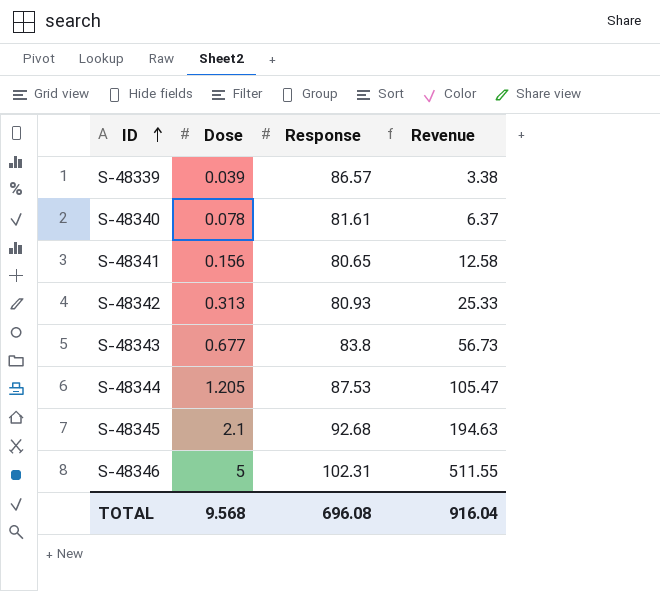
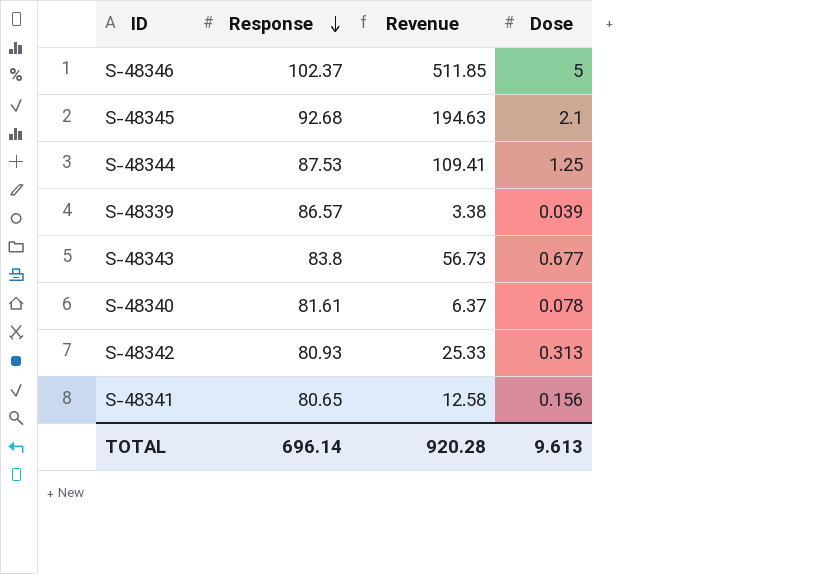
row order: ID ascending -> Response descending
column Dose | position: 2 -> 4
S-48346 | Response: 102.31 -> 102.37
S-48346 | Revenue: 511.55 -> 511.85
S-48344 | Revenue: 105.47 -> 109.41
S-48344 | Dose: 1.205 -> 1.25
TOTAL | Response: 696.08 -> 696.14
TOTAL | Revenue: 916.04 -> 920.28
TOTAL | Dose: 9.568 -> 9.613

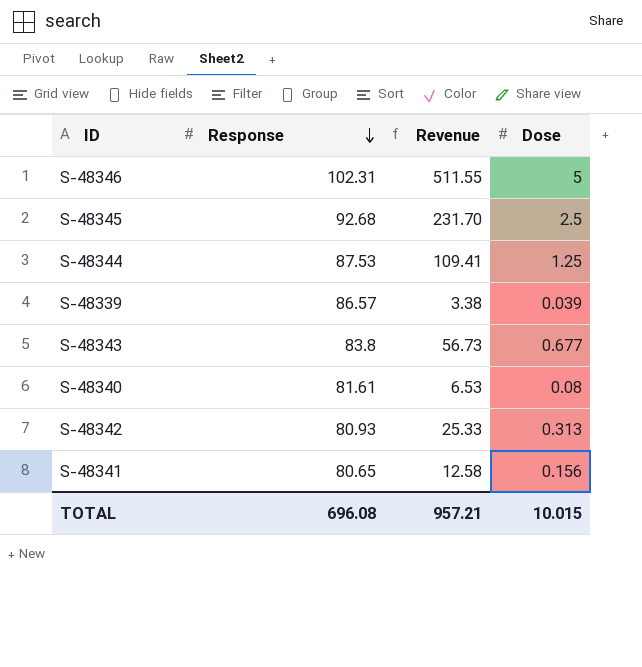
S-48346 | Response: 102.37 -> 102.31
S-48346 | Revenue: 511.85 -> 511.55
S-48345 | Revenue: 194.63 -> 231.70
S-48345 | Dose: 2.1 -> 2.5
S-48340 | Revenue: 6.37 -> 6.53
S-48340 | Dose: 0.078 -> 0.08
TOTAL | Response: 696.14 -> 696.08
TOTAL | Revenue: 920.28 -> 957.21
TOTAL | Dose: 9.613 -> 10.015

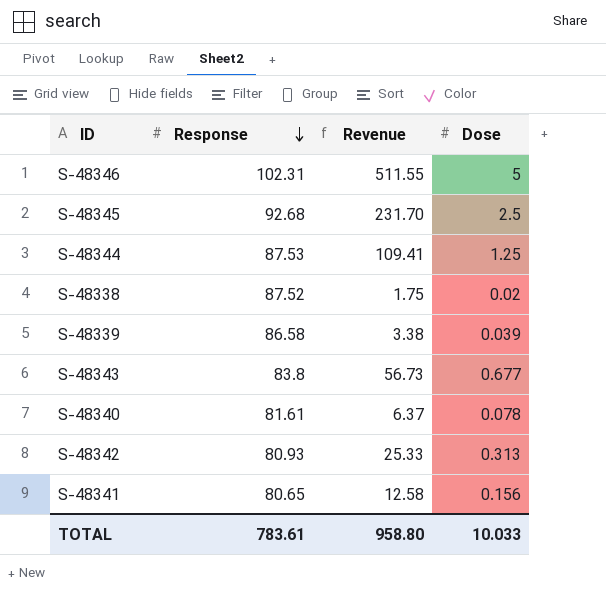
row S-48338: none -> 87.52 | 1.75 | 0.02
S-48339 | Response: 86.57 -> 86.58
S-48340 | Revenue: 6.53 -> 6.37
S-48340 | Dose: 0.08 -> 0.078
TOTAL | Response: 696.08 -> 783.61
TOTAL | Revenue: 957.21 -> 958.80
TOTAL | Dose: 10.015 -> 10.033

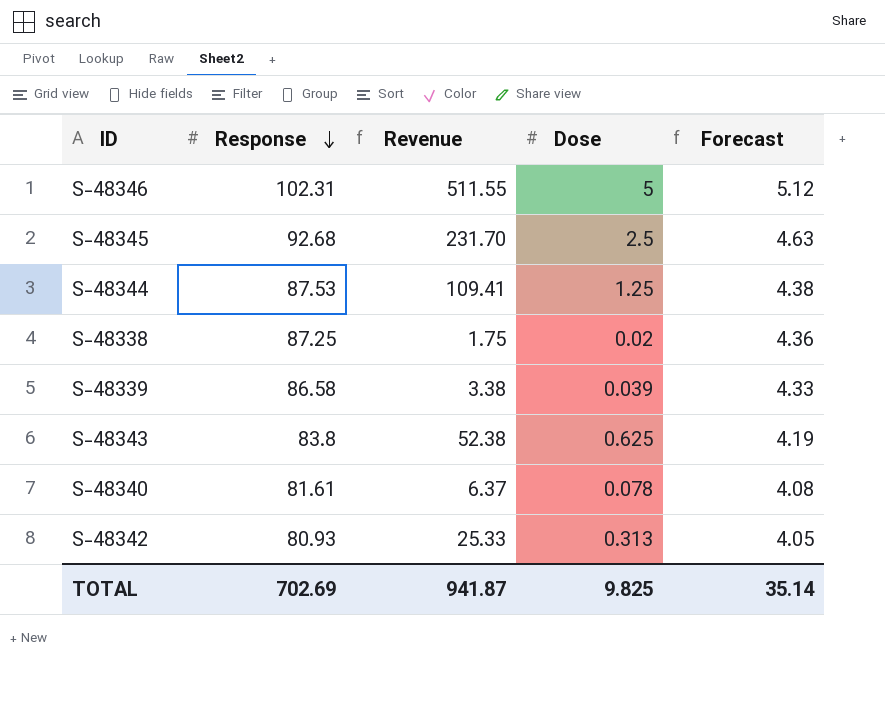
column Forecast | formula: none -> [Response] * 0.05
row S-48341: 80.65 | 12.58 | 0.156 -> none
S-48338 | Response: 87.52 -> 87.25
S-48343 | Revenue: 56.73 -> 52.38
S-48343 | Dose: 0.677 -> 0.625
TOTAL | Response: 783.61 -> 702.69
TOTAL | Revenue: 958.80 -> 941.87
TOTAL | Dose: 10.033 -> 9.825

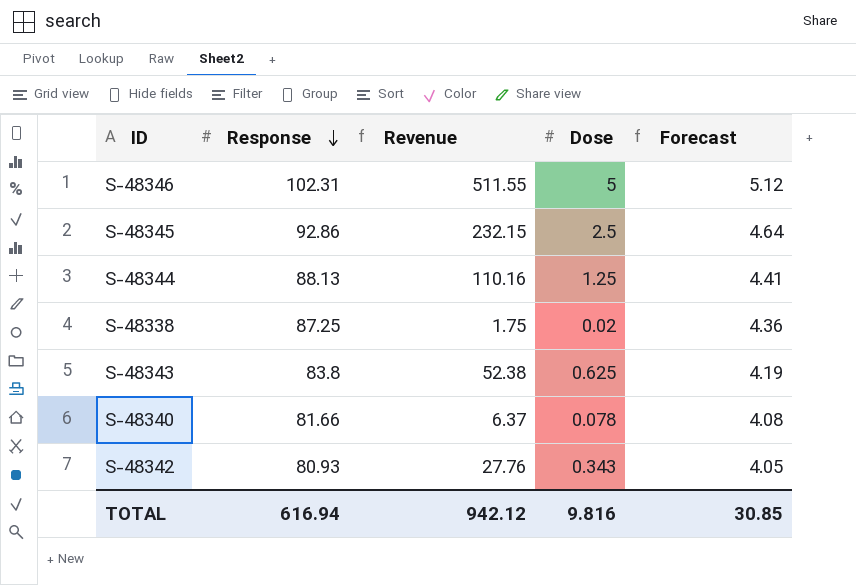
row S-48339: 86.58 | 3.38 | 0.039 | 4.33 -> none
S-48345 | Response: 92.68 -> 92.86
S-48345 | Revenue: 231.70 -> 232.15
S-48345 | Forecast: 4.63 -> 4.64
S-48344 | Response: 87.53 -> 88.13
S-48344 | Revenue: 109.41 -> 110.16
S-48344 | Forecast: 4.38 -> 4.41
S-48340 | Response: 81.61 -> 81.66
S-48342 | Revenue: 25.33 -> 27.76
S-48342 | Dose: 0.313 -> 0.343
TOTAL | Response: 702.69 -> 616.94
TOTAL | Revenue: 941.87 -> 942.12
TOTAL | Dose: 9.825 -> 9.816
TOTAL | Forecast: 35.14 -> 30.85

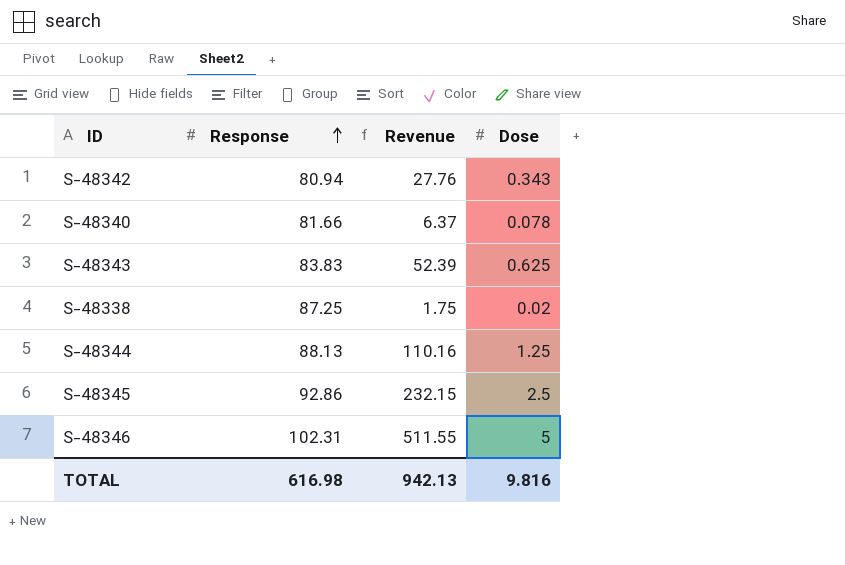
row order: Response descending -> Response ascending
column Forecast | formula: [Response] * 0.05 -> none
S-48342 | Response: 80.93 -> 80.94
S-48343 | Response: 83.8 -> 83.83
S-48343 | Revenue: 52.38 -> 52.39
TOTAL | Response: 616.94 -> 616.98
TOTAL | Revenue: 942.12 -> 942.13

